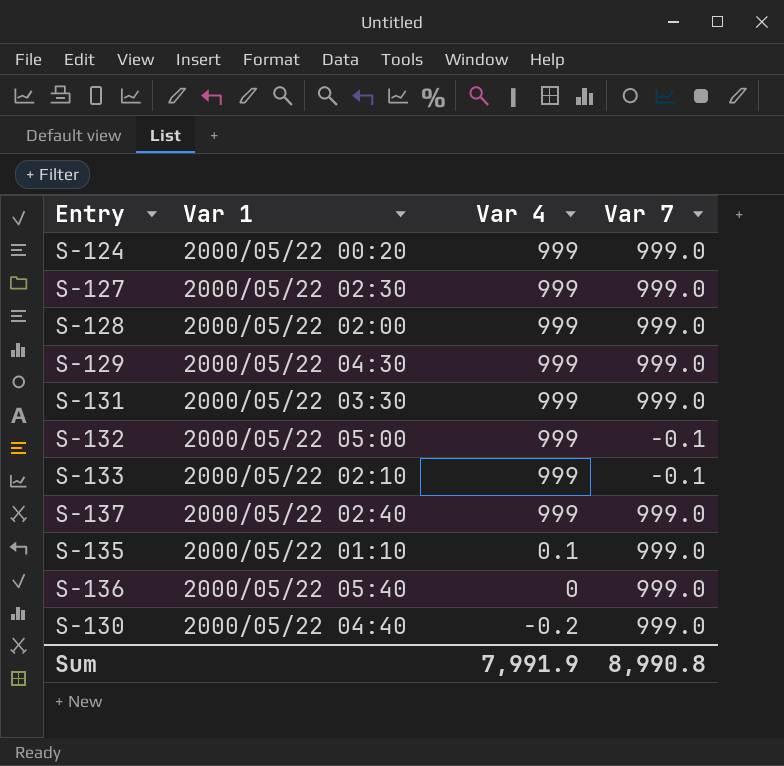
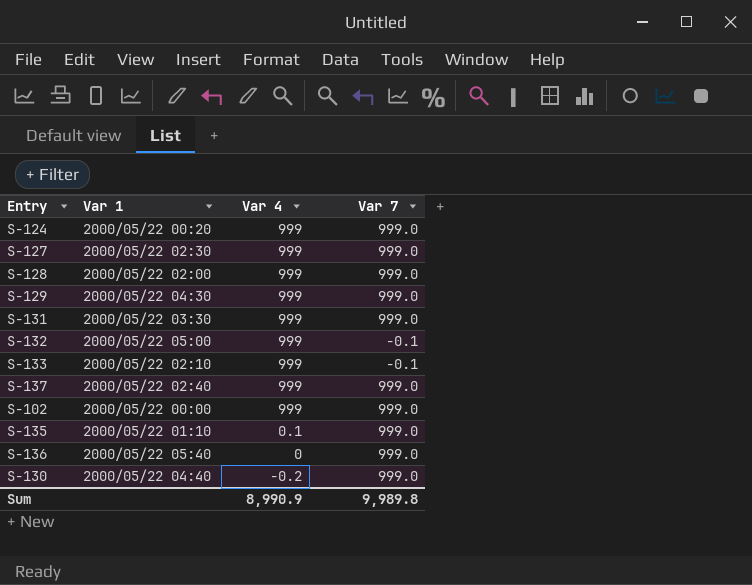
row S-102: none -> 2000/05/22 00:00 | 999 | 999.0
Sum | Var 4: 7,991.9 -> 8,990.9
Sum | Var 7: 8,990.8 -> 9,989.8

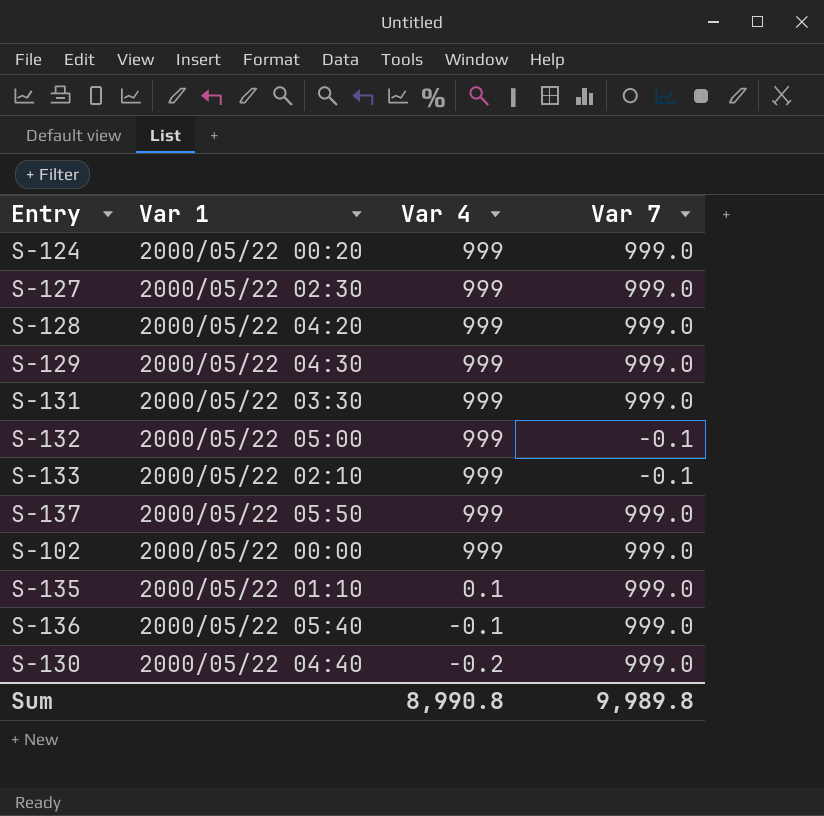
S-128 | Var 1: 2000/05/22 02:00 -> 2000/05/22 04:20
S-137 | Var 1: 2000/05/22 02:40 -> 2000/05/22 05:50
S-136 | Var 4: 0 -> -0.1
Sum | Var 4: 8,990.9 -> 8,990.8

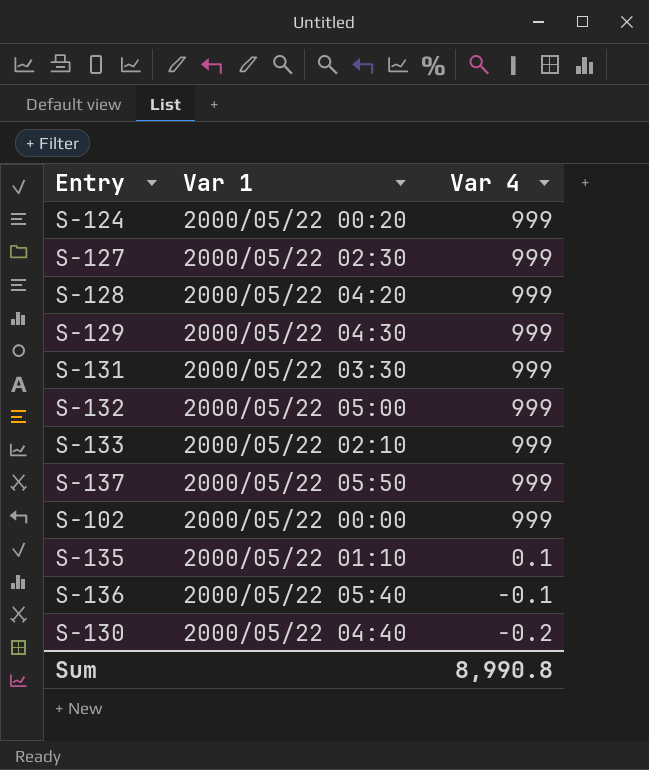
column Var 7 | position: 4 -> none

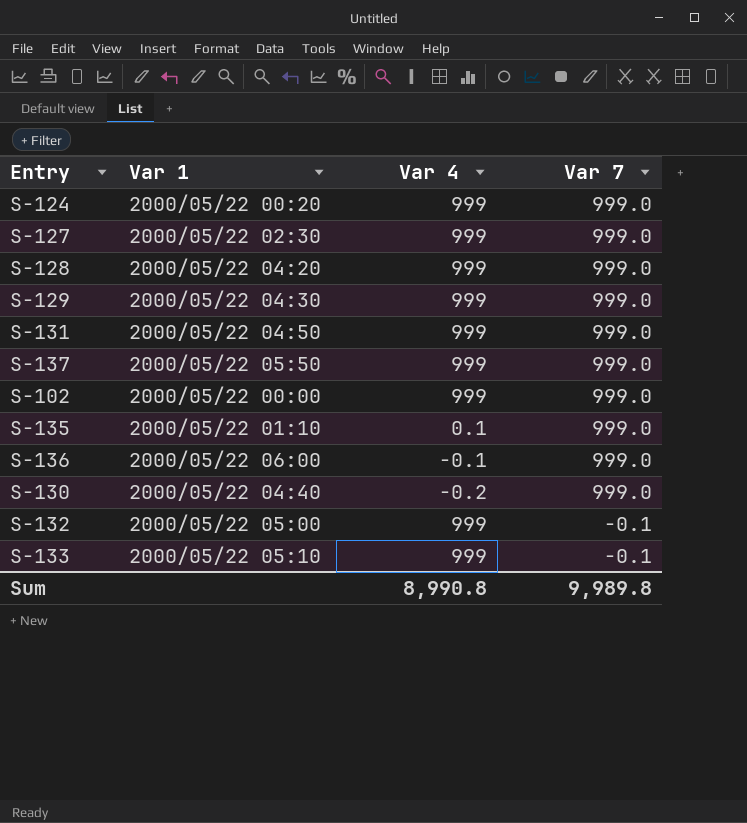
row order: Var 4 descending -> Var 7 descending
column Var 7 | position: none -> 4
S-131 | Var 1: 2000/05/22 03:30 -> 2000/05/22 04:50
S-136 | Var 1: 2000/05/22 05:40 -> 2000/05/22 06:00
S-133 | Var 1: 2000/05/22 02:10 -> 2000/05/22 05:10

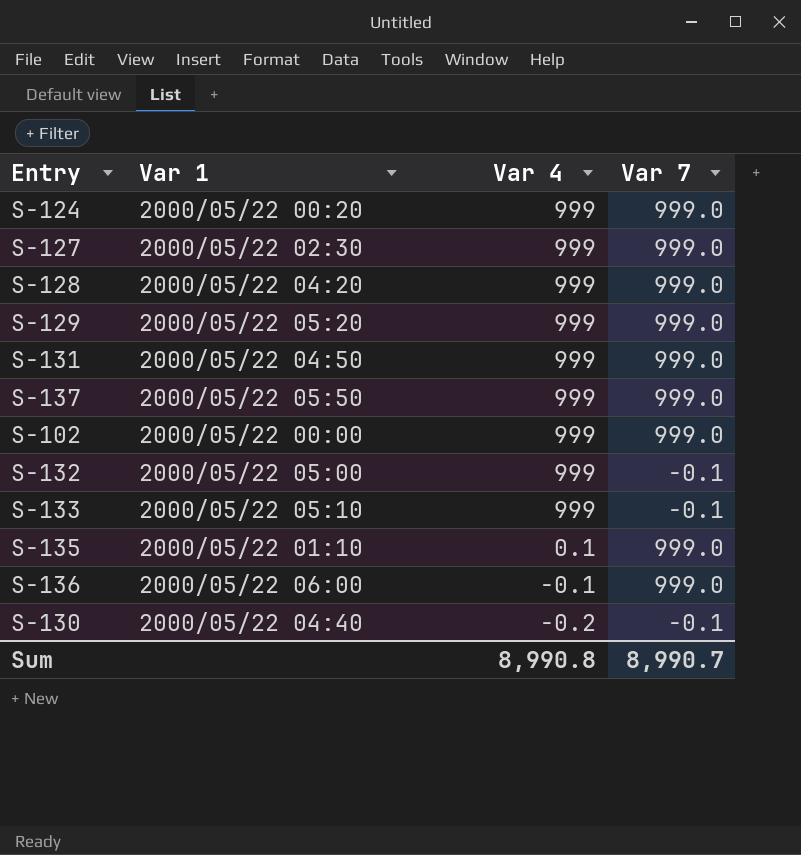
row order: Var 7 descending -> Var 4 descending
S-129 | Var 1: 2000/05/22 04:30 -> 2000/05/22 05:20
S-130 | Var 7: 999.0 -> -0.1
Sum | Var 7: 9,989.8 -> 8,990.7

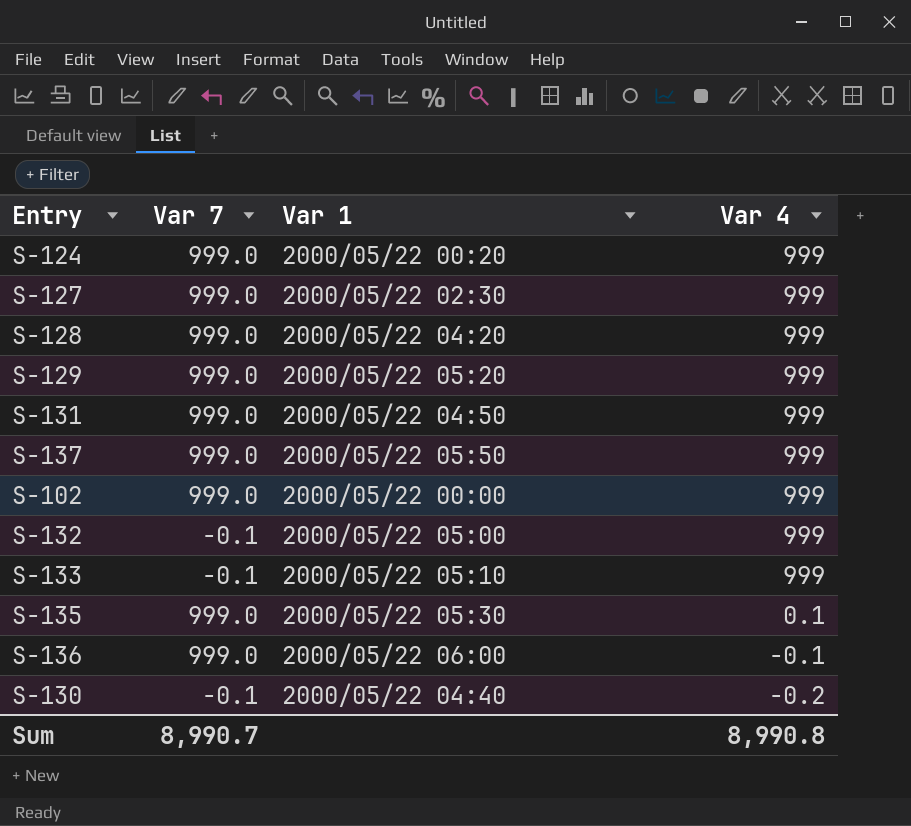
column Var 7 | position: 4 -> 2
S-135 | Var 1: 2000/05/22 01:10 -> 2000/05/22 05:30

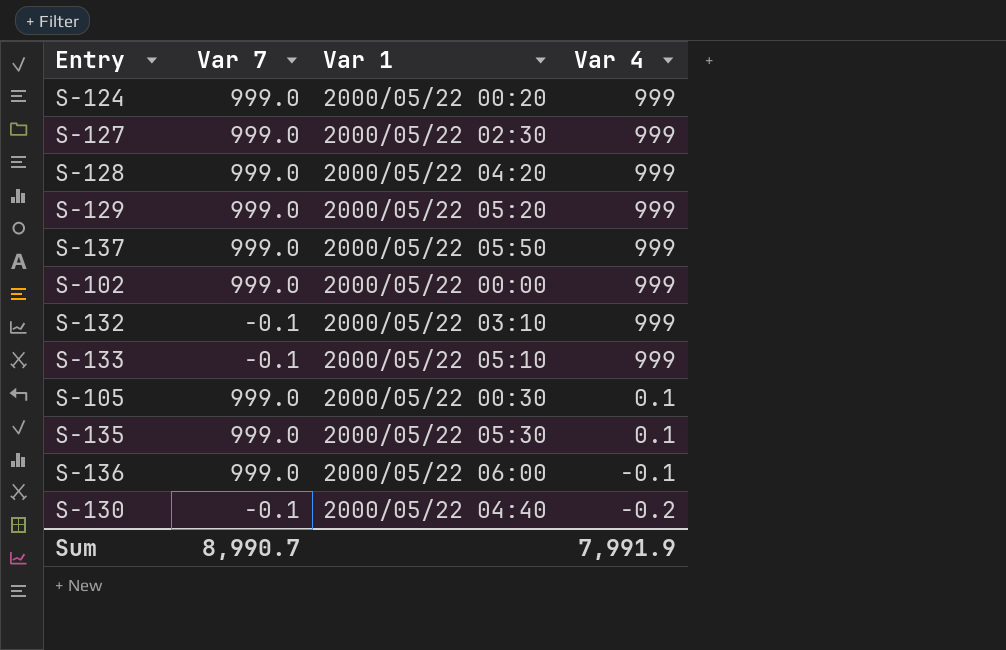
row S-131: 999.0 | 2000/05/22 04:50 | 999 -> none
S-132 | Var 1: 2000/05/22 05:00 -> 2000/05/22 03:10
row S-105: none -> 999.0 | 2000/05/22 00:30 | 0.1
Sum | Var 4: 8,990.8 -> 7,991.9

